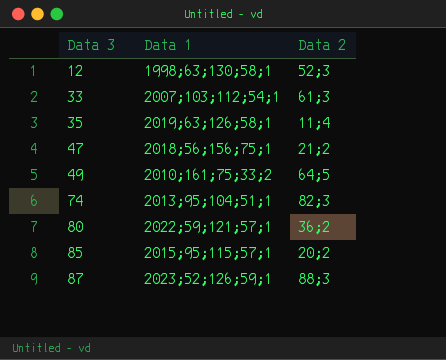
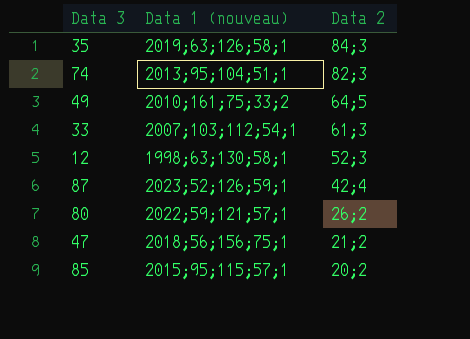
row order: Data 3 ascending -> Data 2 descending
column name: Data 1 -> Data 1 (nouveau)
35 | Data 2: 11;4 -> 84;3
87 | Data 2: 88;3 -> 42;4
80 | Data 2: 36;2 -> 26;2

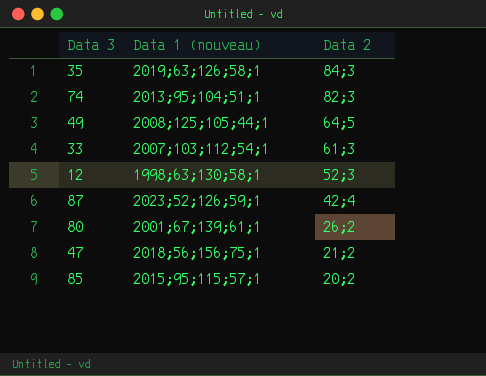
49 | Data 1 (nouveau): 2010;161;75;33;2 -> 2008;125;105;44;1
80 | Data 1 (nouveau): 2022;59;121;57;1 -> 2001;67;139;61;1

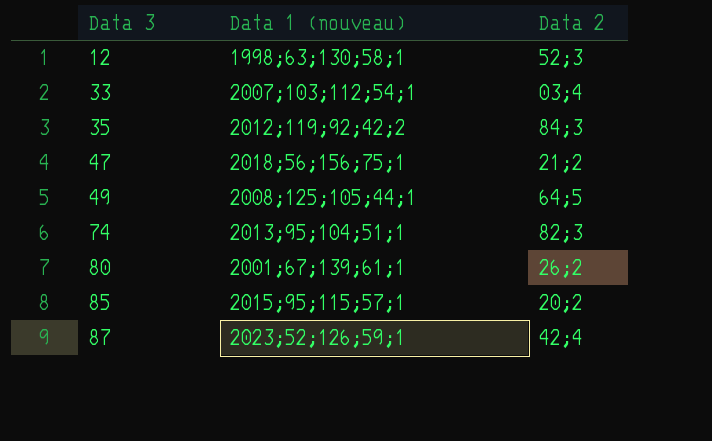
row order: Data 2 descending -> Data 3 ascending
33 | Data 2: 61;3 -> 03;4
35 | Data 1 (nouveau): 2019;63;126;58;1 -> 2012;119;92;42;2

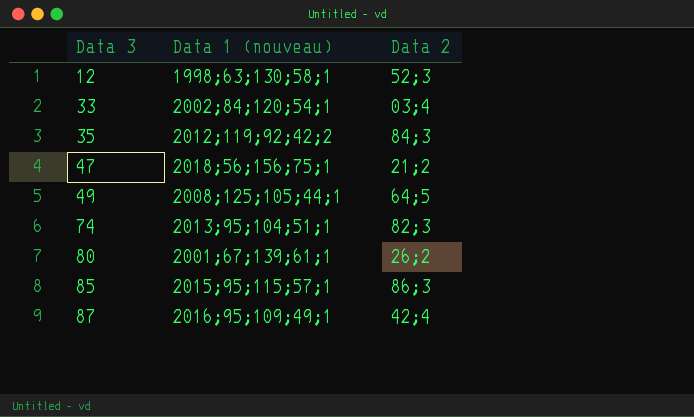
33 | Data 1 (nouveau): 2007;103;112;54;1 -> 2002;84;120;54;1
85 | Data 2: 20;2 -> 86;3
87 | Data 1 (nouveau): 2023;52;126;59;1 -> 2016;95;109;49;1

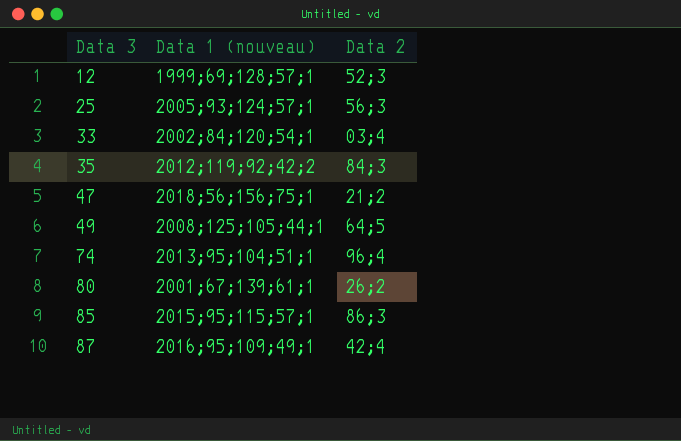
12 | Data 1 (nouveau): 1998;63;130;58;1 -> 1999;69;128;57;1
row 25: none -> 2005;93;124;57;1 | 56;3
74 | Data 2: 82;3 -> 96;4

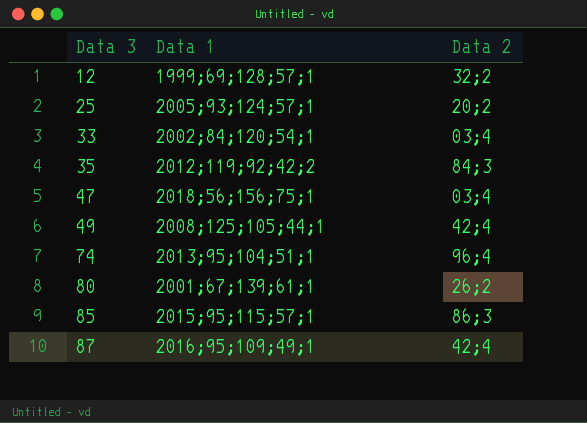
column name: Data 1 (nouveau) -> Data 1
12 | Data 2: 52;3 -> 32;2
25 | Data 2: 56;3 -> 20;2
47 | Data 2: 21;2 -> 03;4
49 | Data 2: 64;5 -> 42;4

